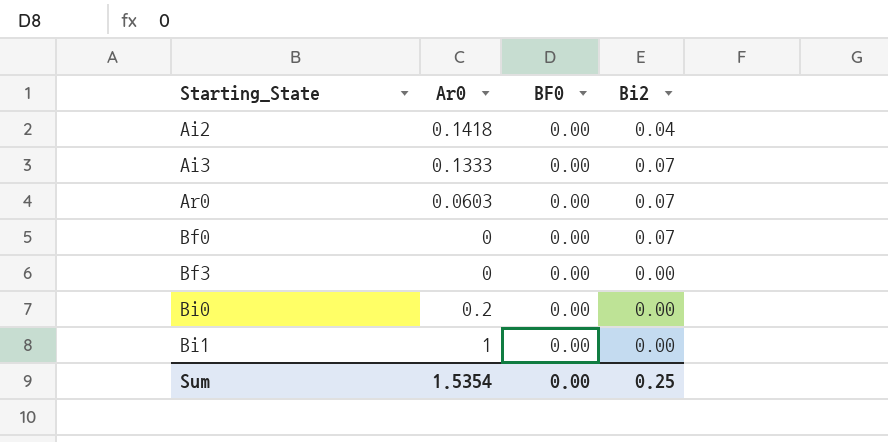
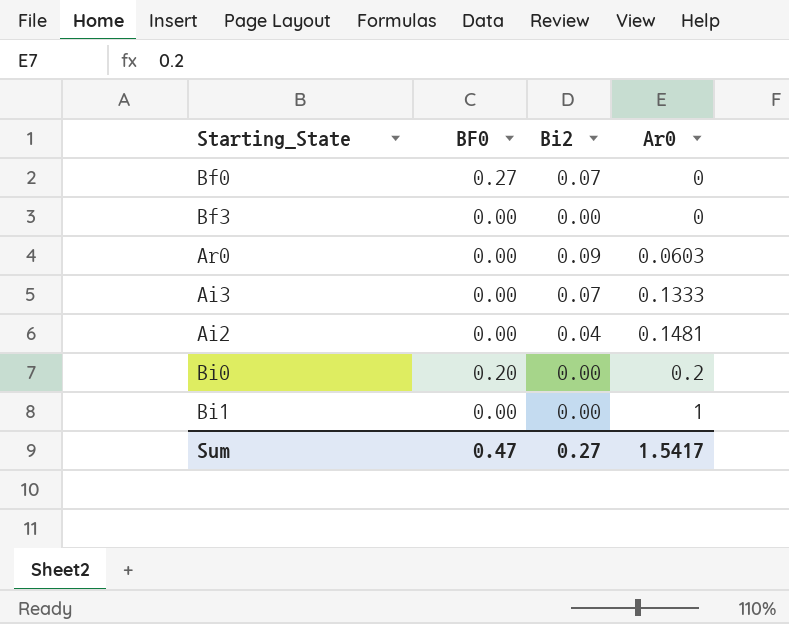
row order: Starting_State ascending -> Ar0 ascending
column Ar0 | position: 2 -> 4
Bf0 | BF0: 0.00 -> 0.27
Ar0 | Bi2: 0.07 -> 0.09
Ai2 | Ar0: 0.1418 -> 0.1481
Bi0 | BF0: 0.00 -> 0.20
Sum | BF0: 0.00 -> 0.47
Sum | Bi2: 0.25 -> 0.27
Sum | Ar0: 1.5354 -> 1.5417

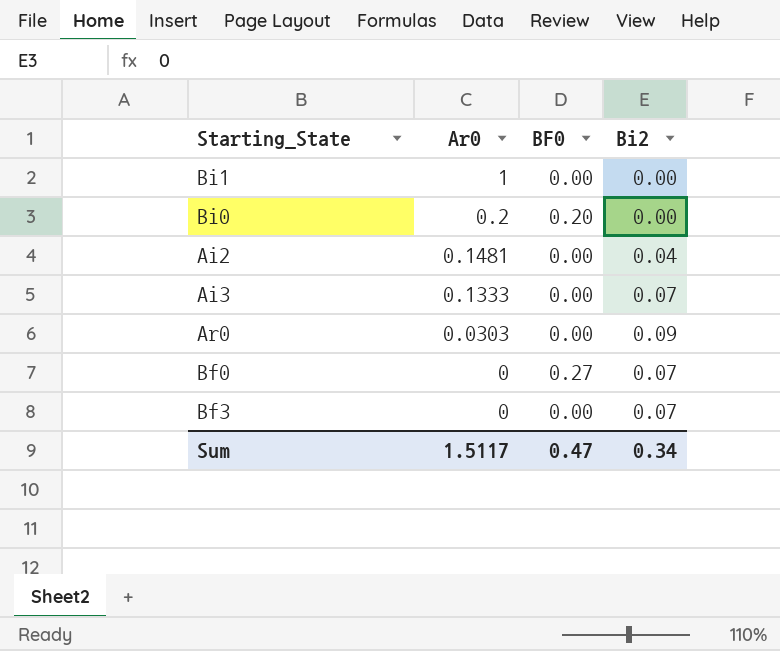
row order: Ar0 ascending -> Ar0 descending
column Ar0 | position: 4 -> 2
Ar0 | Ar0: 0.0603 -> 0.0303
Bf3 | Bi2: 0.00 -> 0.07
Sum | Ar0: 1.5417 -> 1.5117
Sum | Bi2: 0.27 -> 0.34

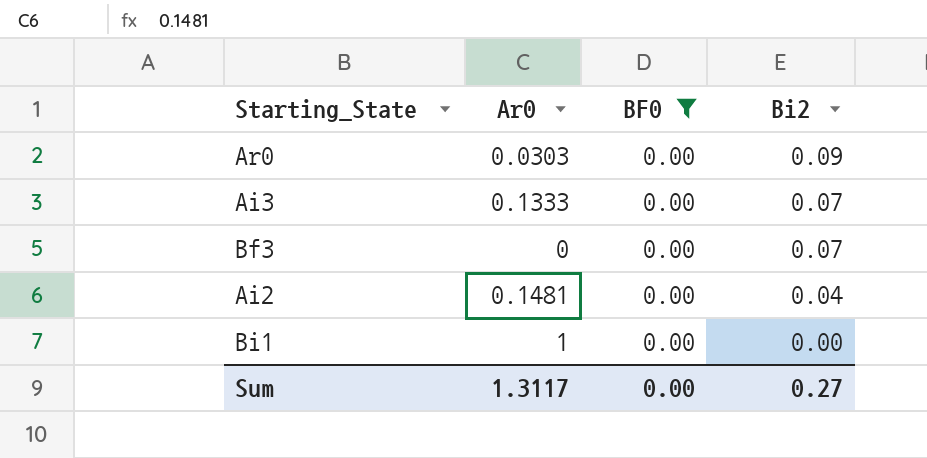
filter: none -> BF0 = 0.00
row order: Ar0 descending -> Bi2 descending
Sum | Ar0: 1.5117 -> 1.3117
Sum | BF0: 0.47 -> 0.00
Sum | Bi2: 0.34 -> 0.27

